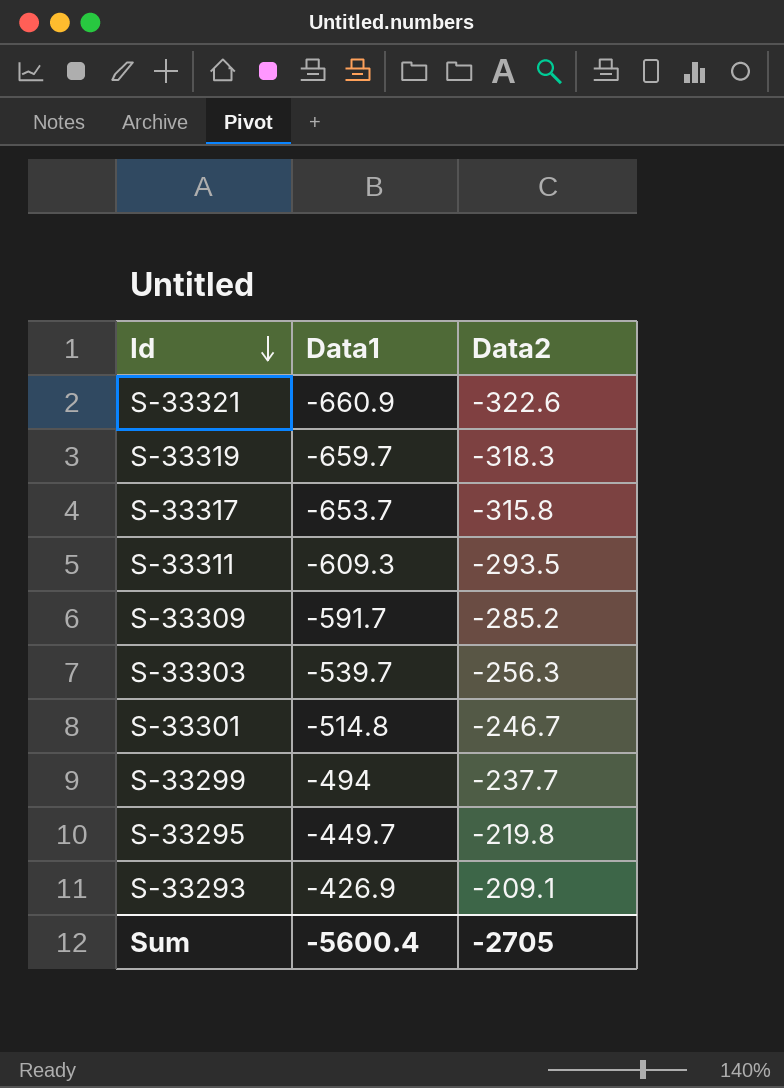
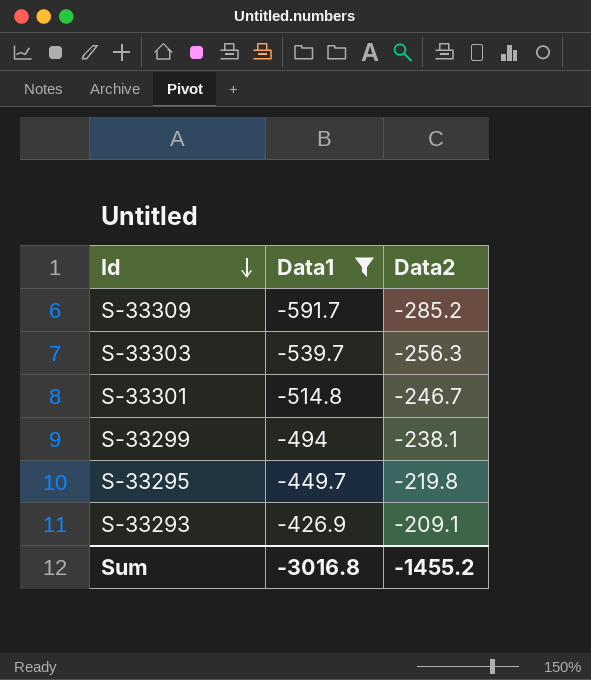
filter: none -> Data1 >= -591.7
S-33299 | Data2: -237.7 -> -238.1
Sum | Data1: -5600.4 -> -3016.8
Sum | Data2: -2705 -> -1455.2

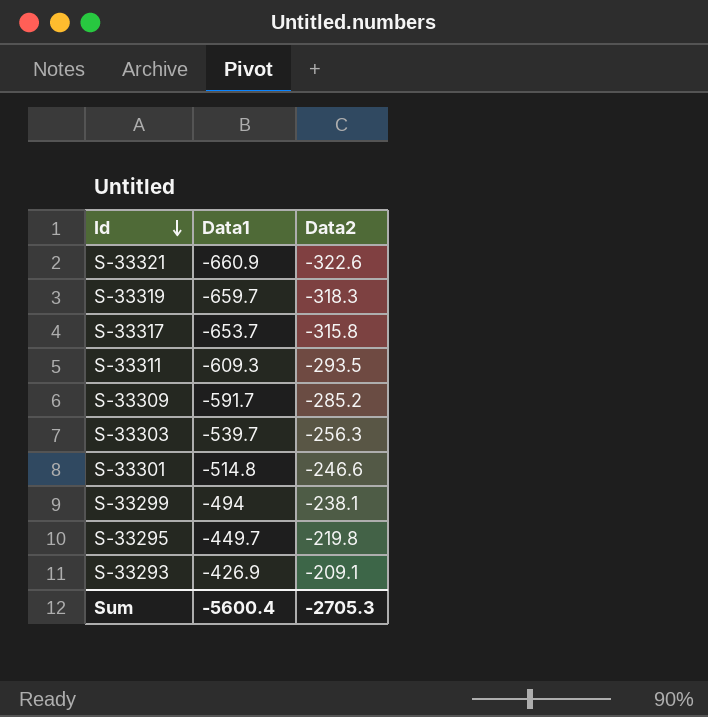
filter: Data1 >= -591.7 -> none
S-33301 | Data2: -246.7 -> -246.6
Sum | Data1: -3016.8 -> -5600.4
Sum | Data2: -1455.2 -> -2705.3

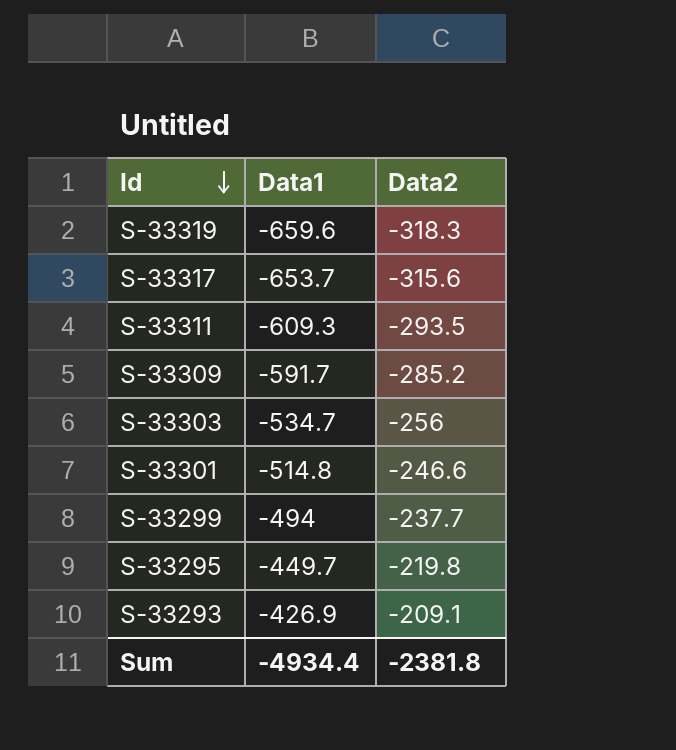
row S-33321: -660.9 | -322.6 -> none
S-33319 | Data1: -659.7 -> -659.6
S-33317 | Data2: -315.8 -> -315.6
S-33303 | Data1: -539.7 -> -534.7
S-33303 | Data2: -256.3 -> -256
S-33299 | Data2: -238.1 -> -237.7
Sum | Data1: -5600.4 -> -4934.4
Sum | Data2: -2705.3 -> -2381.8

